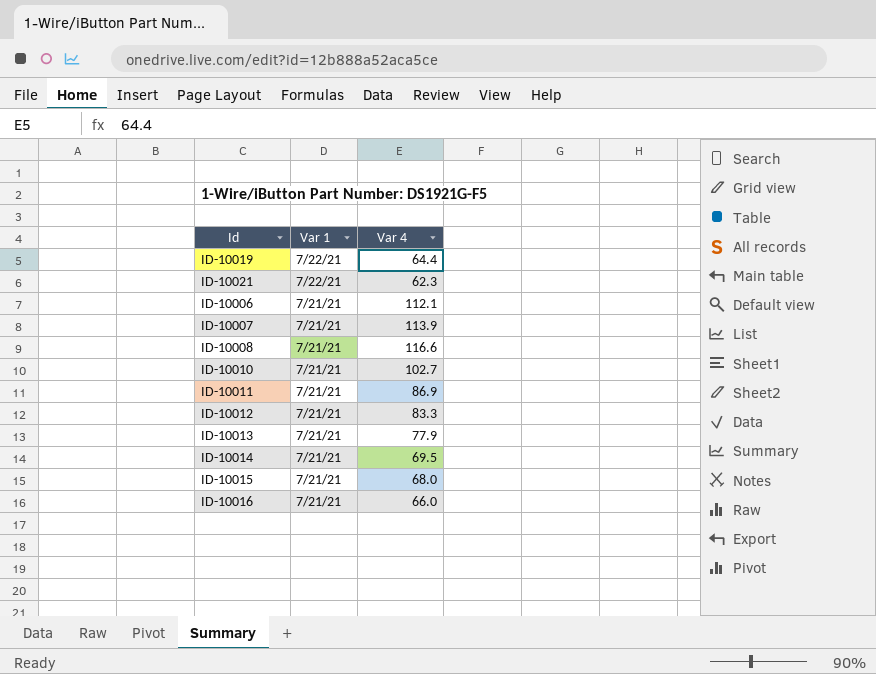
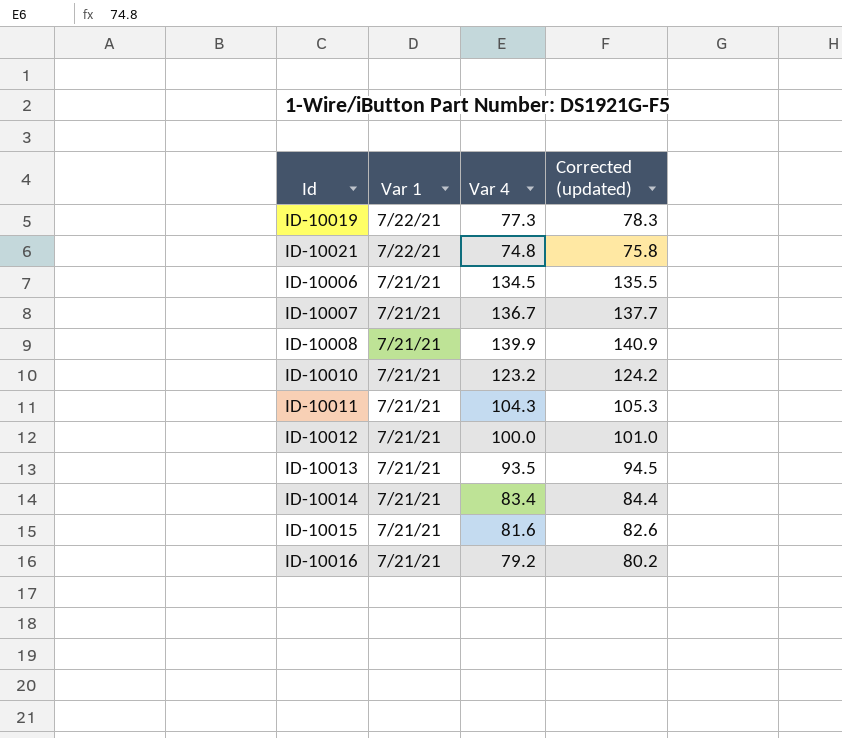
column Corrected (updated) | formula: none -> [Var 4] + 1
ID-10019 | Var 4: 64.4 -> 77.3
ID-10021 | Var 4: 62.3 -> 74.8
ID-10006 | Var 4: 112.1 -> 134.5
ID-10007 | Var 4: 113.9 -> 136.7
ID-10008 | Var 4: 116.6 -> 139.9
ID-10010 | Var 4: 102.7 -> 123.2
ID-10011 | Var 4: 86.9 -> 104.3
ID-10012 | Var 4: 83.3 -> 100.0
ID-10013 | Var 4: 77.9 -> 93.5
ID-10014 | Var 4: 69.5 -> 83.4
ID-10015 | Var 4: 68.0 -> 81.6
ID-10016 | Var 4: 66.0 -> 79.2

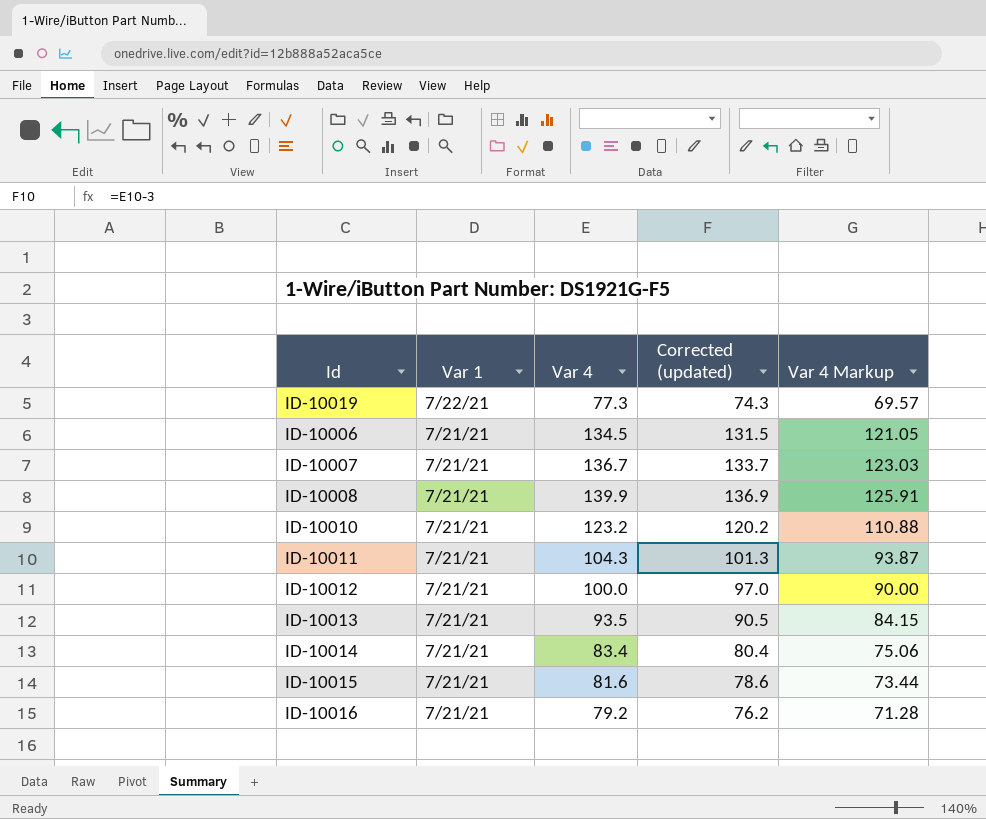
column Corrected (updated) | formula: [Var 4] + 1 -> [Var 4] - 3
column Var 4 Markup | formula: none -> [Var 4] * 0.9
row ID-10021: 7/22/21 | 74.8 | 75.8 -> none

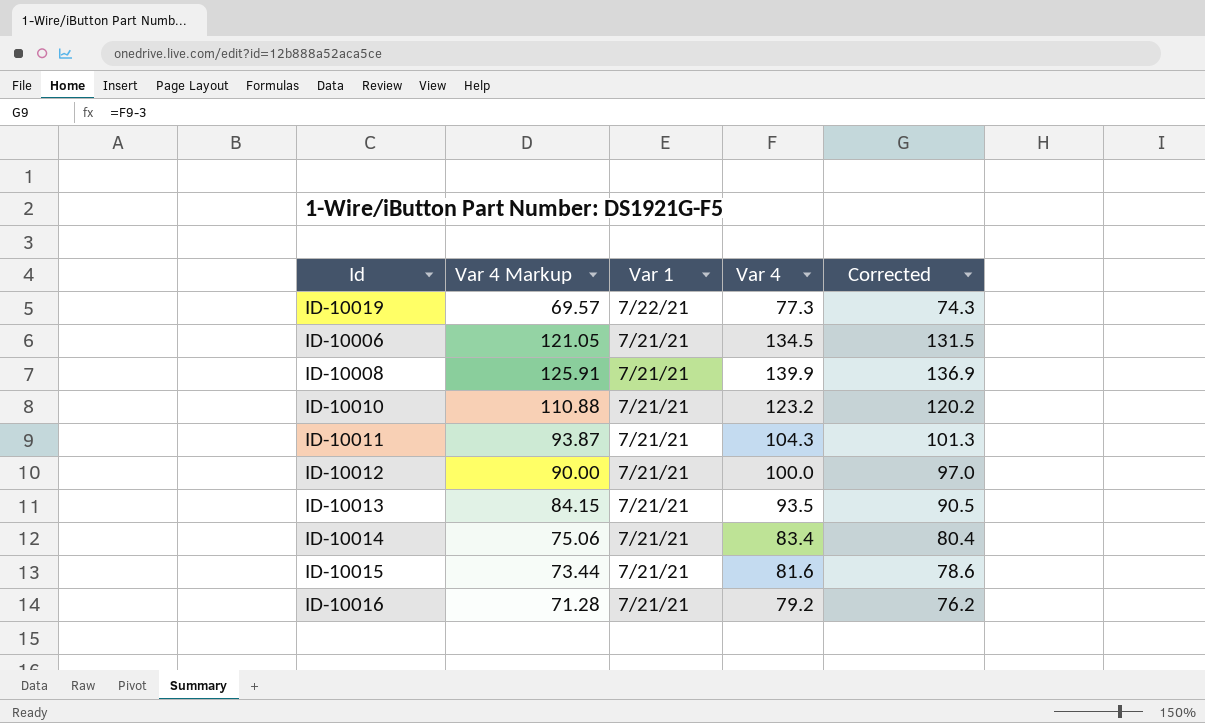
column Var 4 Markup | position: 5 -> 2
column name: Corrected (updated) -> Corrected
row ID-10007: 7/21/21 | 136.7 | 133.7 | 123.03 -> none

